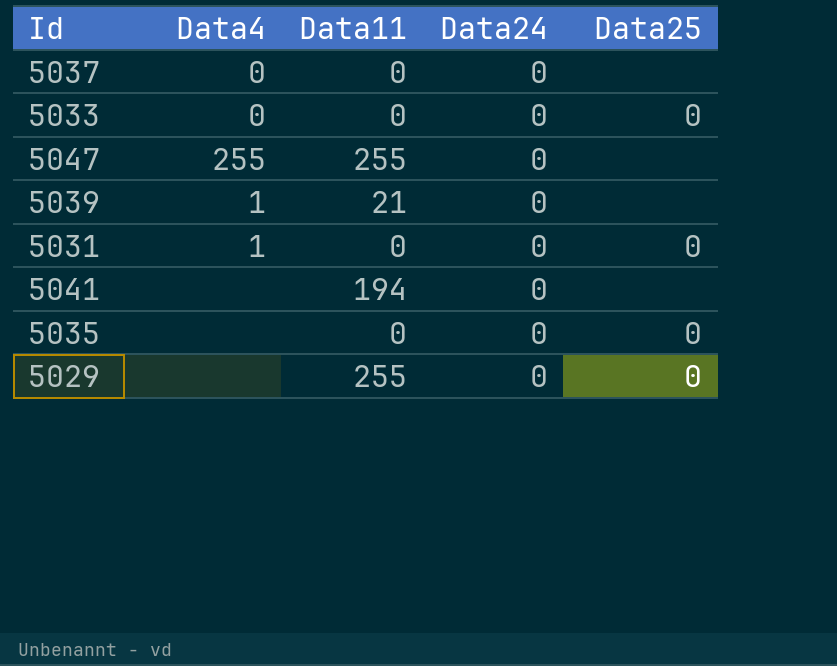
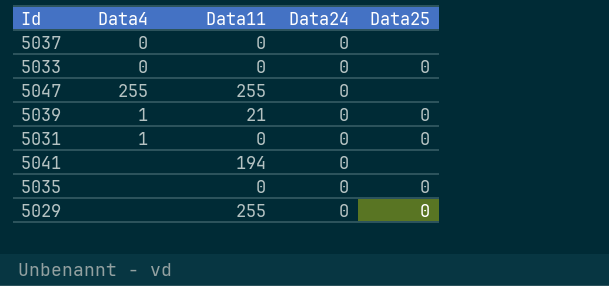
5039 | Data25: none -> 0

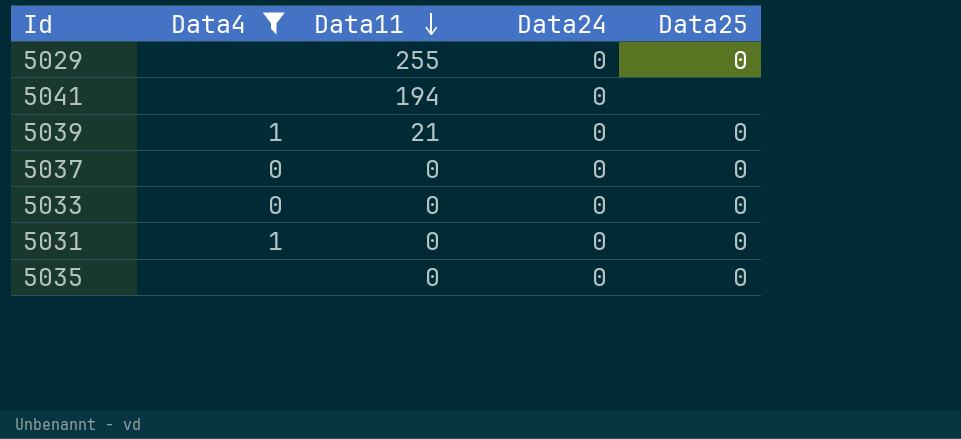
filter: none -> Data4 != 255
row order: none -> Data11 descending
5037 | Data25: none -> 0

